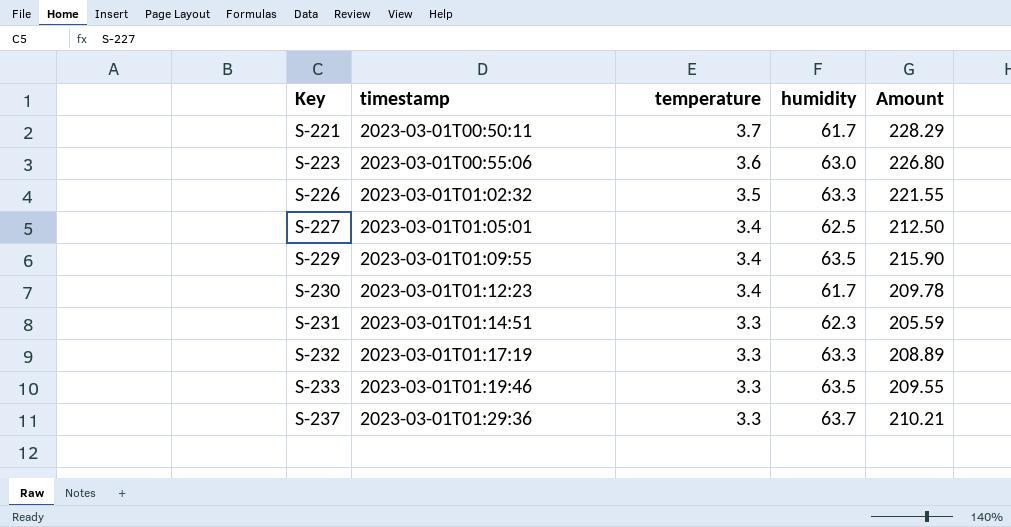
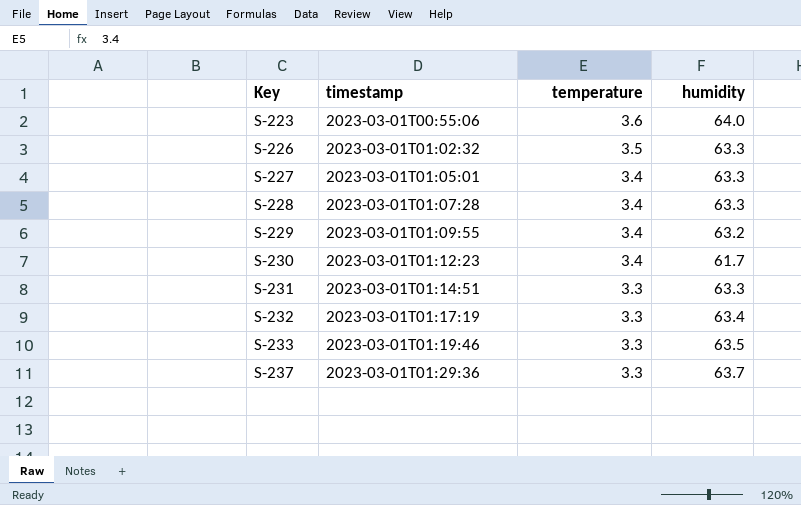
column Amount | formula: [temperature] * [humidity] -> none
row S-221: 2023-03-01T00:50:11 | 3.7 | 61.7 | 228.29 -> none
S-223 | humidity: 63.0 -> 64.0
S-227 | humidity: 62.5 -> 63.3
row S-228: none -> 2023-03-01T01:07:28 | 3.4 | 63.3
S-229 | humidity: 63.5 -> 63.2
S-231 | humidity: 62.3 -> 63.3
S-232 | humidity: 63.3 -> 63.4

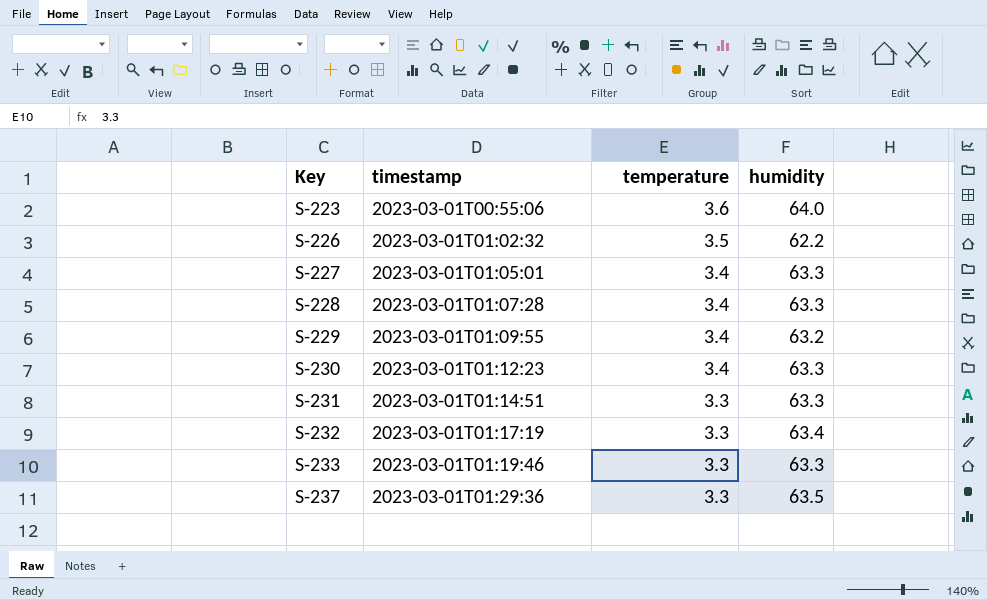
S-226 | humidity: 63.3 -> 62.2
S-230 | humidity: 61.7 -> 63.3
S-233 | humidity: 63.5 -> 63.3
S-237 | humidity: 63.7 -> 63.5

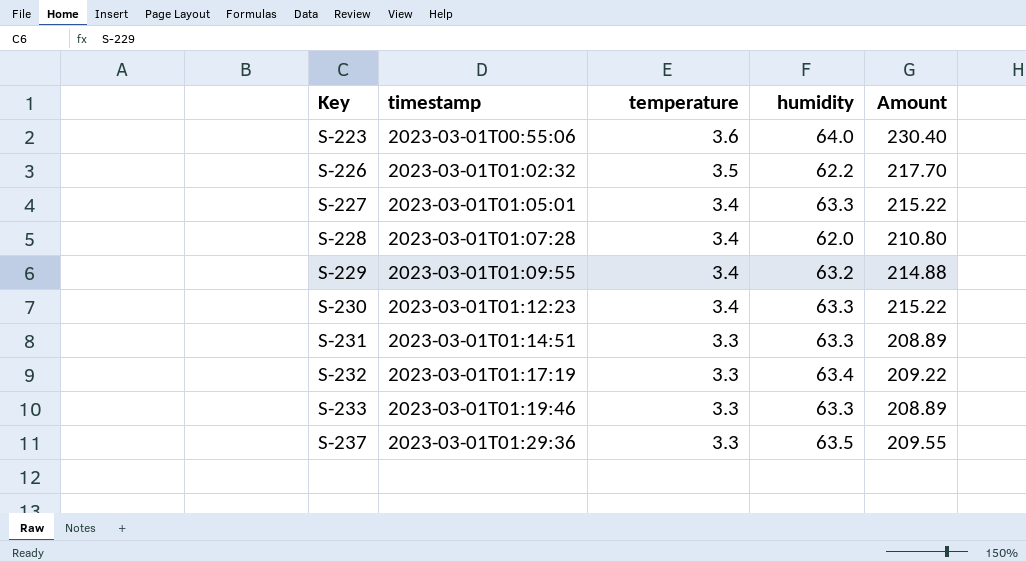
column Amount | formula: none -> [temperature] * [humidity]
S-228 | humidity: 63.3 -> 62.0

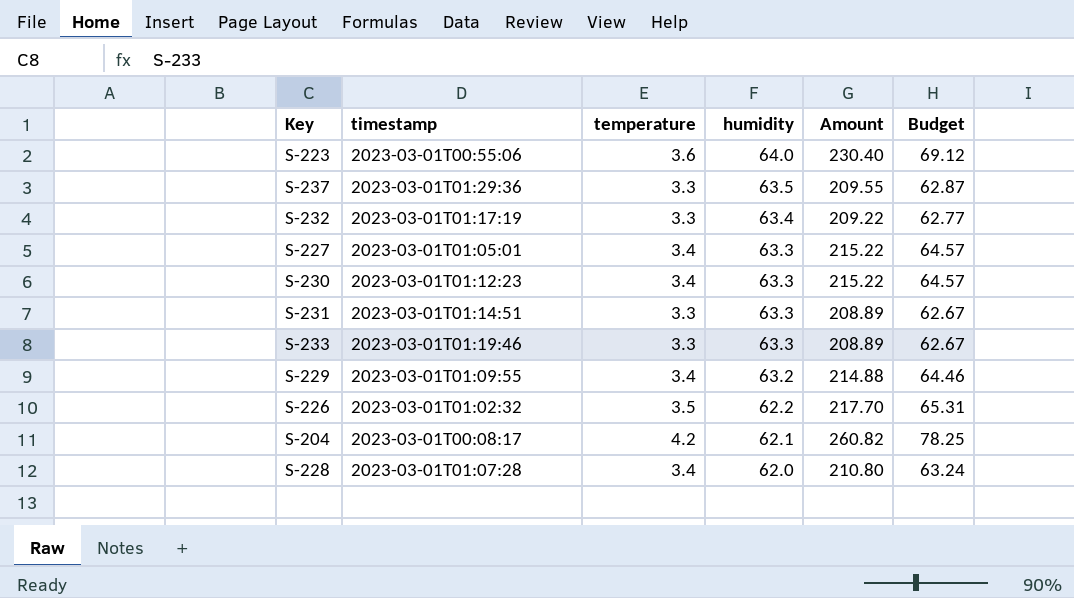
row order: Key ascending -> humidity descending
column Budget | formula: none -> [Amount] * 0.3
row S-204: none -> 2023-03-01T00:08:17 | 4.2 | 62.1 | 260.82 | 78.25

